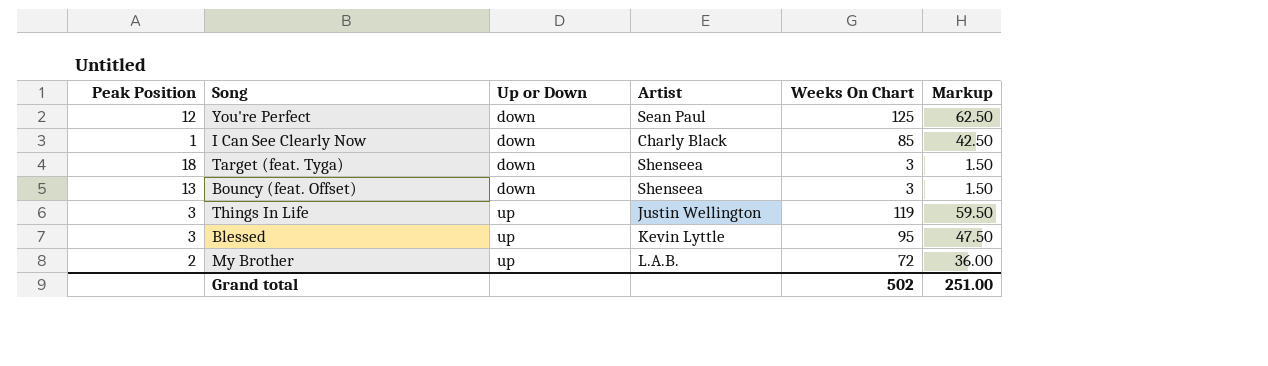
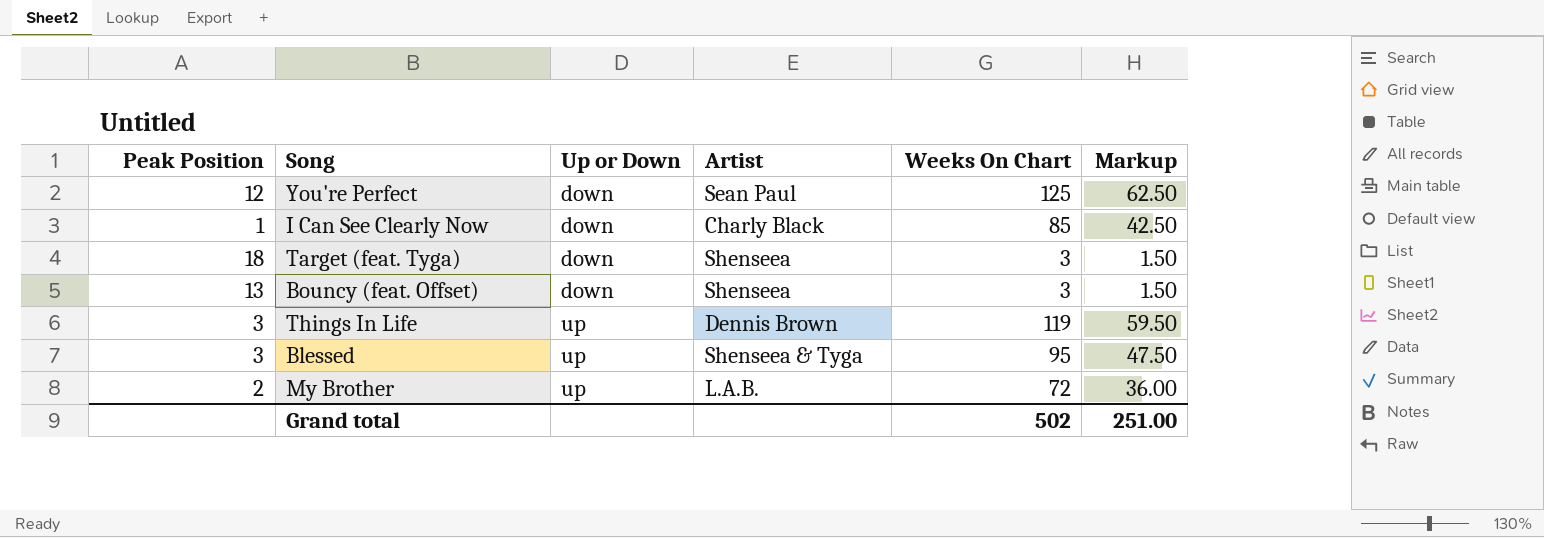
Things In Life | Artist: Justin Wellington -> Dennis Brown
Blessed | Artist: Kevin Lyttle -> Shenseea & Tyga

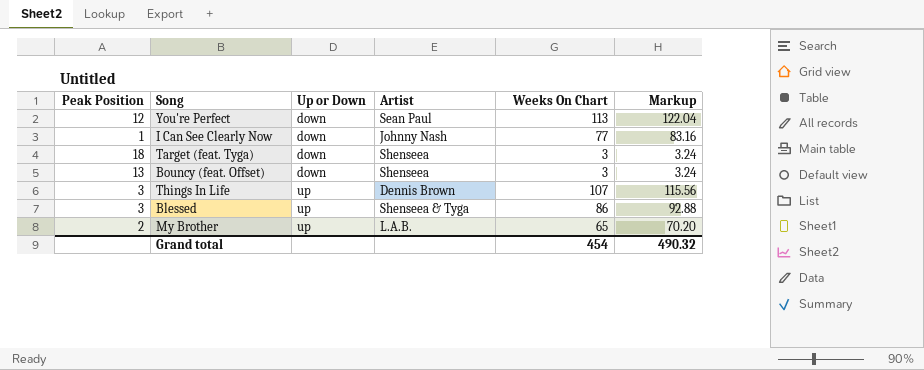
column Markup | formula: [Weeks On Chart] * 0.5 -> [Weeks On Chart] * 1.08
You're Perfect | Weeks On Chart: 125 -> 113
I Can See Clearly Now | Artist: Charly Black -> Johnny Nash
I Can See Clearly Now | Weeks On Chart: 85 -> 77
Things In Life | Weeks On Chart: 119 -> 107
Blessed | Weeks On Chart: 95 -> 86
My Brother | Weeks On Chart: 72 -> 65
Grand total | Weeks On Chart: 502 -> 454
Grand total | Markup: 251.00 -> 490.32

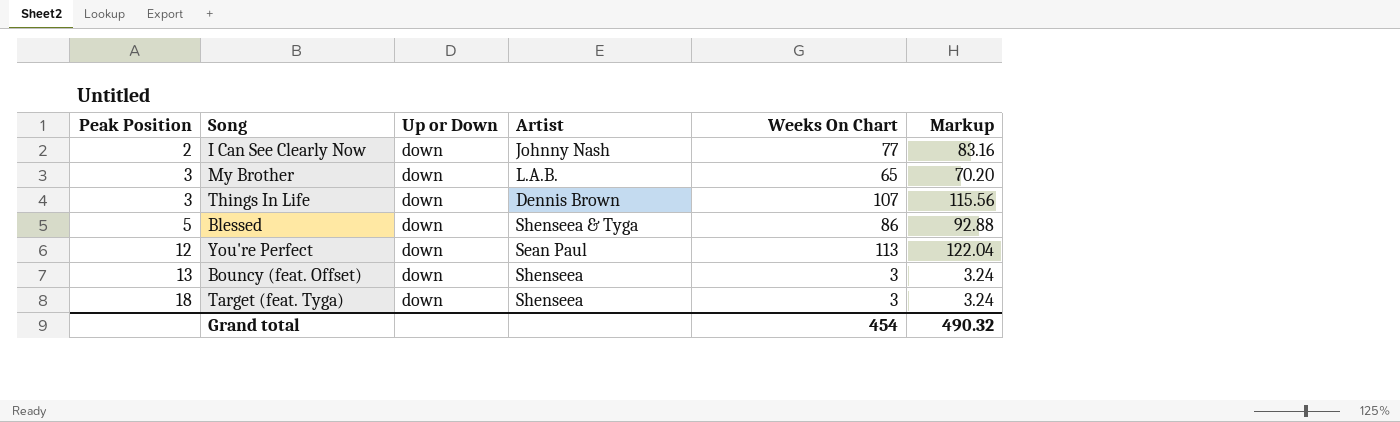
row order: Up or Down ascending -> Peak Position ascending
I Can See Clearly Now | Peak Position: 1 -> 2
My Brother | Peak Position: 2 -> 3
My Brother | Up or Down: up -> down
Things In Life | Up or Down: up -> down
Blessed | Peak Position: 3 -> 5
Blessed | Up or Down: up -> down

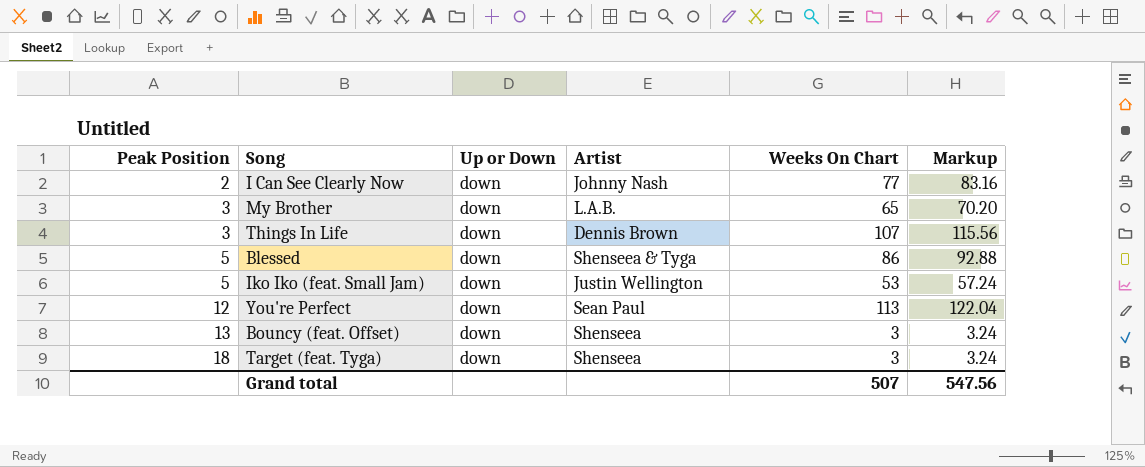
row Iko Iko (feat. Small Jam): none -> 5 | down | Justin Wellington | 53 | 57.24
Grand total | Weeks On Chart: 454 -> 507
Grand total | Markup: 490.32 -> 547.56

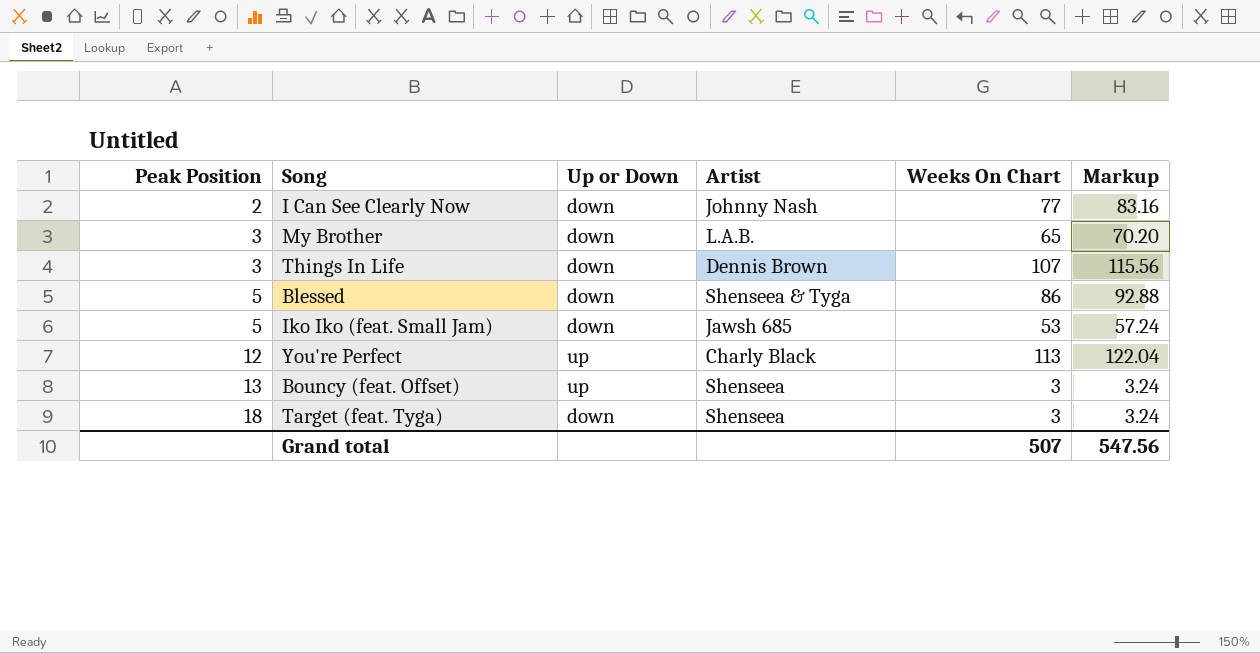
Iko Iko (feat. Small Jam) | Artist: Justin Wellington -> Jawsh 685
You're Perfect | Up or Down: down -> up
You're Perfect | Artist: Sean Paul -> Charly Black
Bouncy (feat. Offset) | Up or Down: down -> up

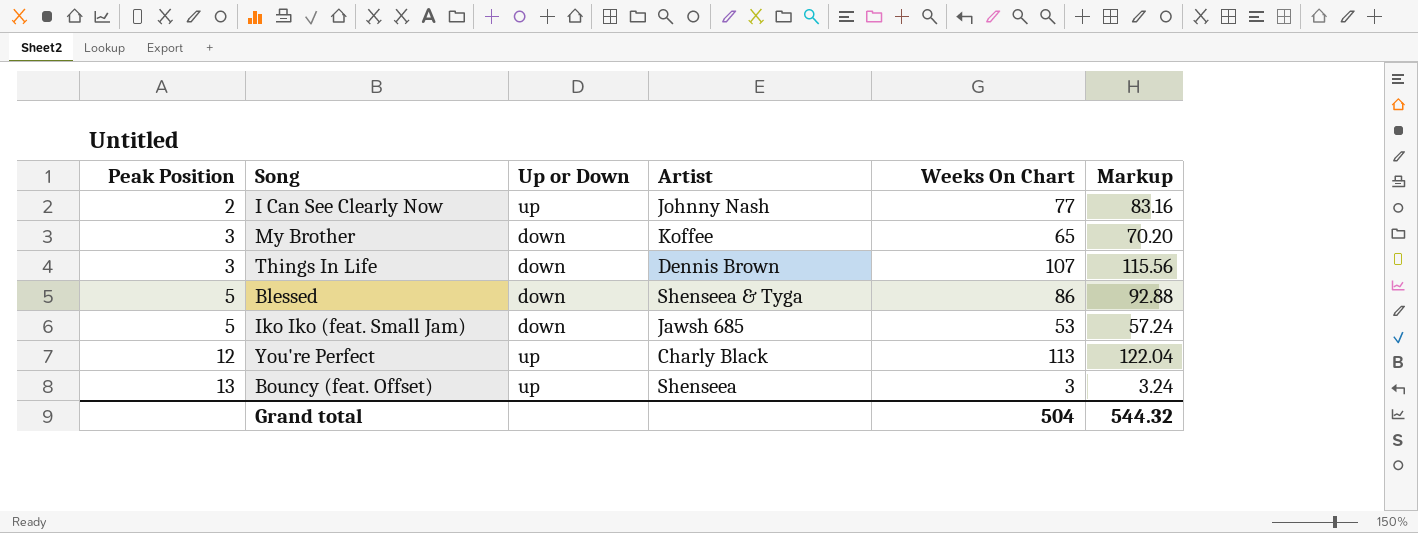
row Target (feat. Tyga): 18 | down | Shenseea | 3 | 3.24 -> none
I Can See Clearly Now | Up or Down: down -> up
My Brother | Artist: L.A.B. -> Koffee
Grand total | Weeks On Chart: 507 -> 504
Grand total | Markup: 547.56 -> 544.32

